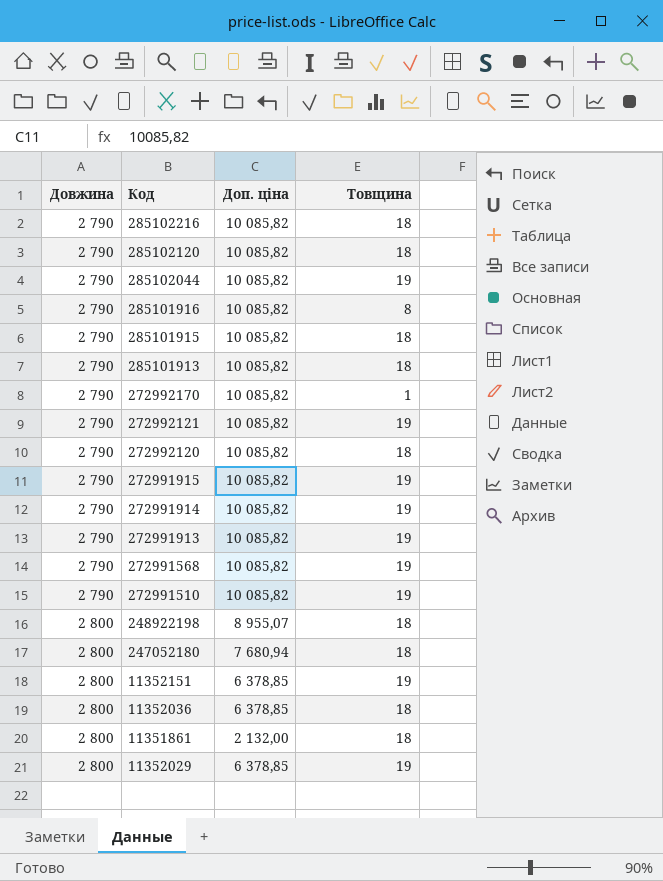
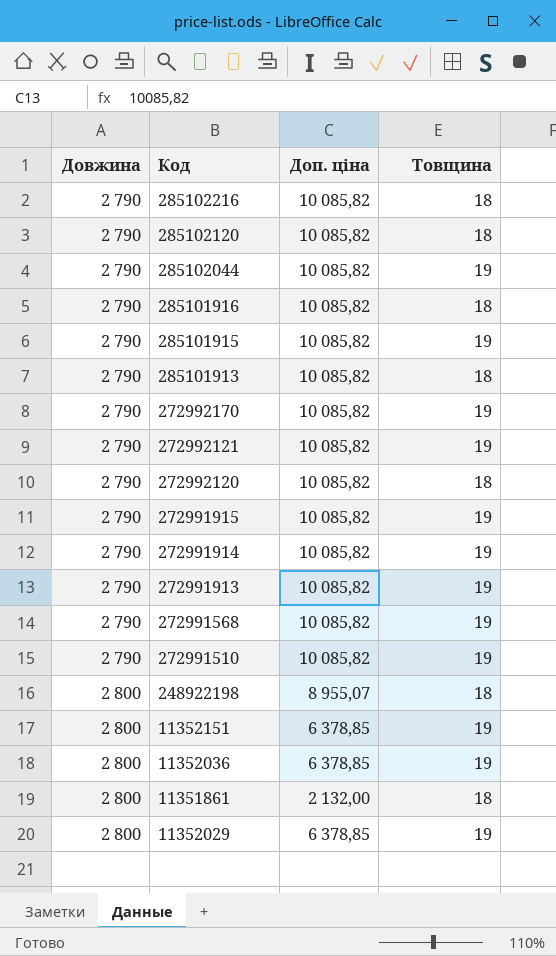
row 247052180: 2 800 | 7 680,94 | 18 -> none
285101916 | Товщина: 8 -> 18
285101915 | Товщина: 18 -> 19
272992170 | Товщина: 1 -> 19
11352036 | Товщина: 18 -> 19

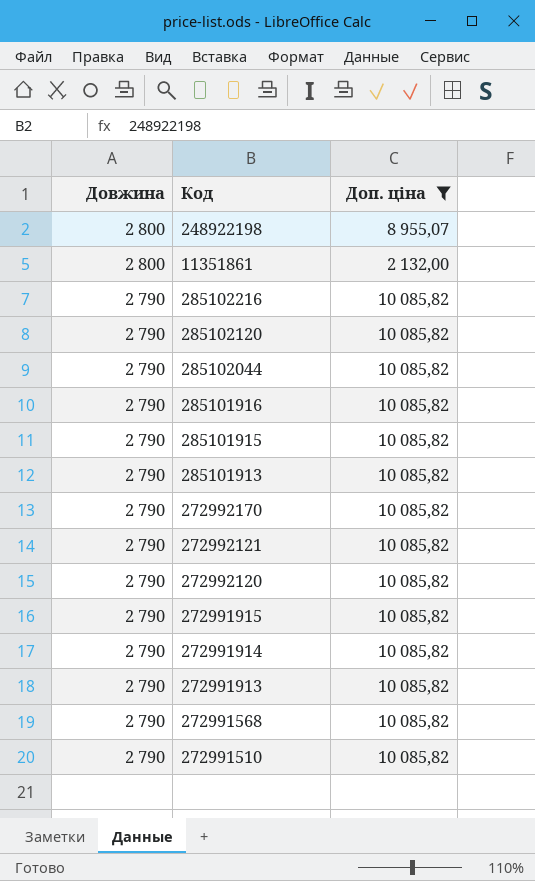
filter: none -> Доп. ціна != 6 378,85
row order: Довжина ascending -> Довжина descending
column Товщина | position: 4 -> none

